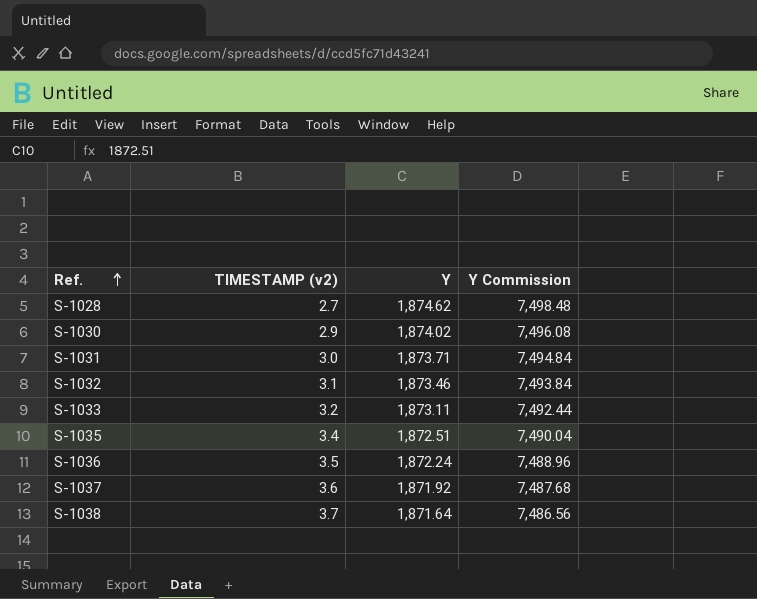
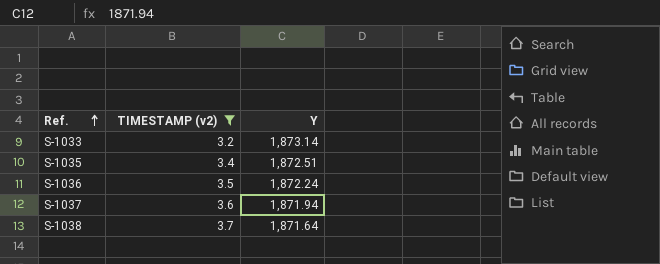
filter: none -> TIMESTAMP (v2) >= 3.2
column Y Commission | formula: [Y] * 4 -> none
S-1033 | Y: 1,873.11 -> 1,873.14
S-1037 | Y: 1,871.92 -> 1,871.94

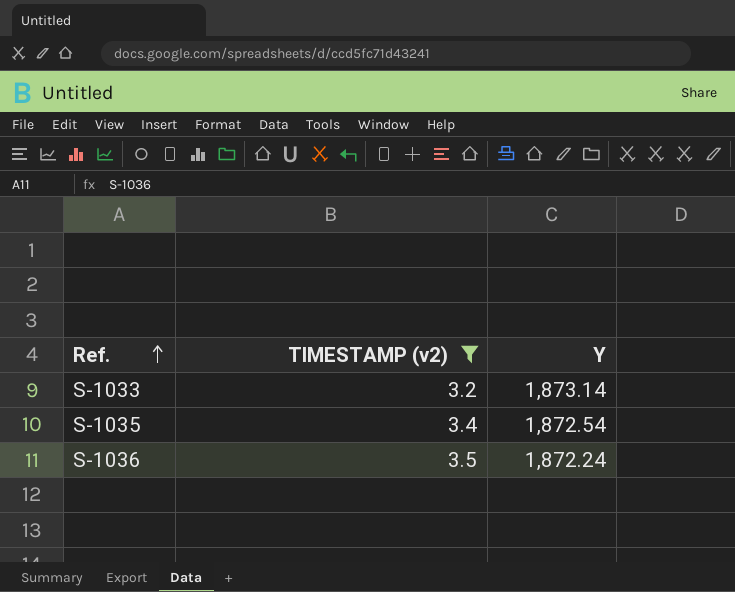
row S-1037: 3.6 | 1,871.94 -> none
row S-1038: 3.7 | 1,871.64 -> none
S-1035 | Y: 1,872.51 -> 1,872.54

